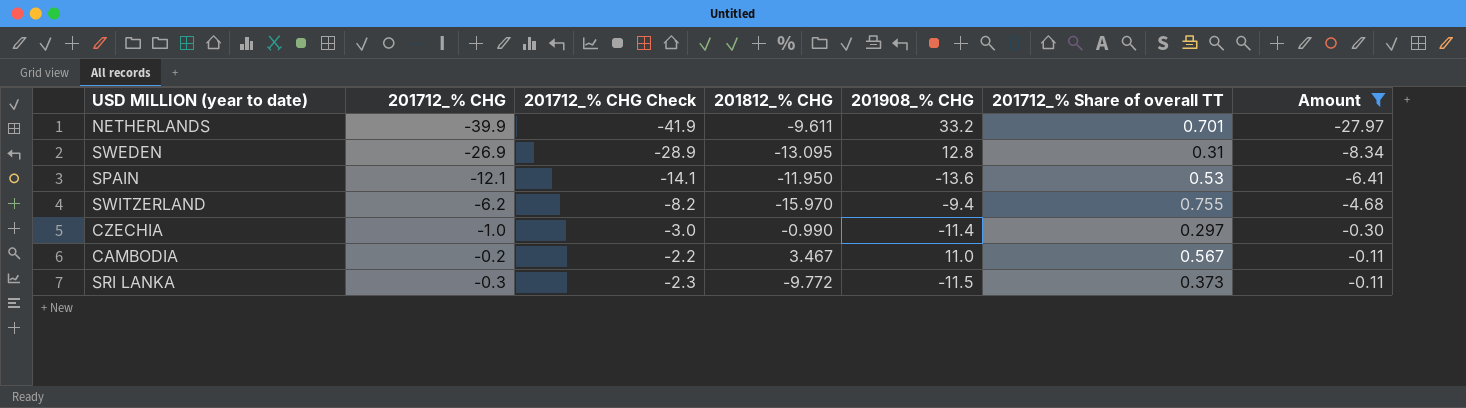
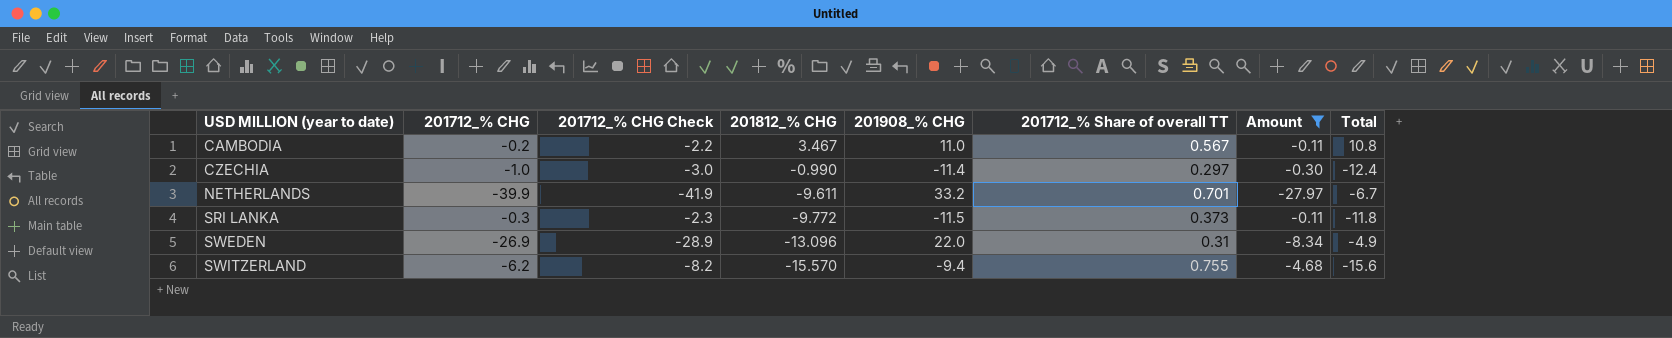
row order: Amount ascending -> USD MILLION (year to date) ascending
column Total | formula: none -> [201712_% CHG] + [201908_% CHG]
row SPAIN: -12.1 | -14.1 | -11.950 | -13.6 | 0.53 | -6.41 -> none
SWEDEN | 201812_% CHG: -13.095 -> -13.096
SWEDEN | 201908_% CHG: 12.8 -> 22.0
SWITZERLAND | 201812_% CHG: -15.970 -> -15.570

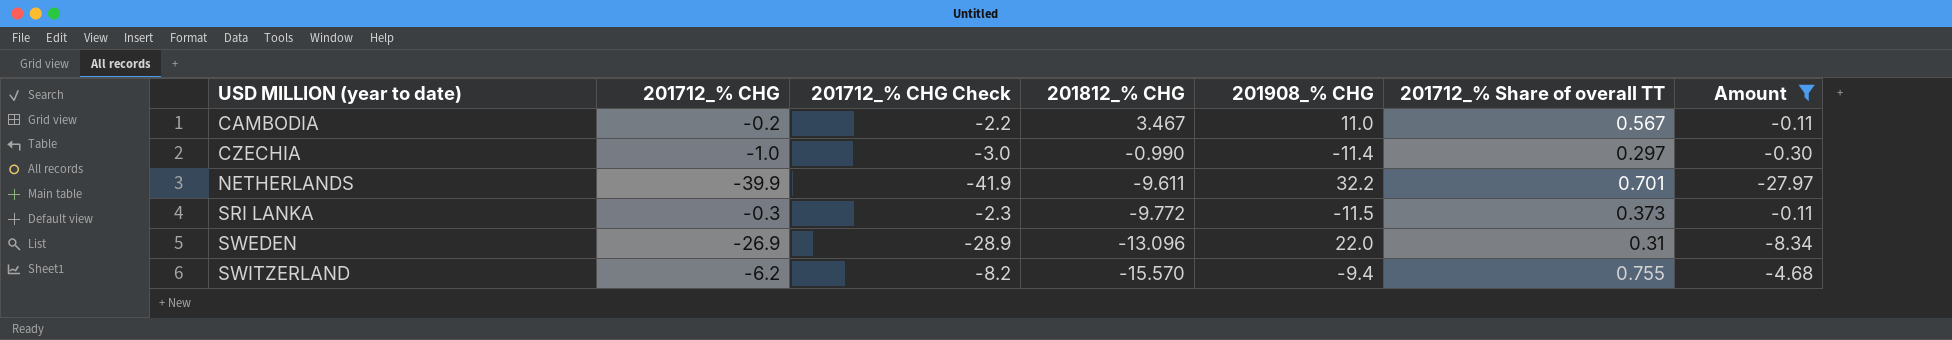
column Total | formula: [201712_% CHG] + [201908_% CHG] -> none
NETHERLANDS | 201908_% CHG: 33.2 -> 32.2

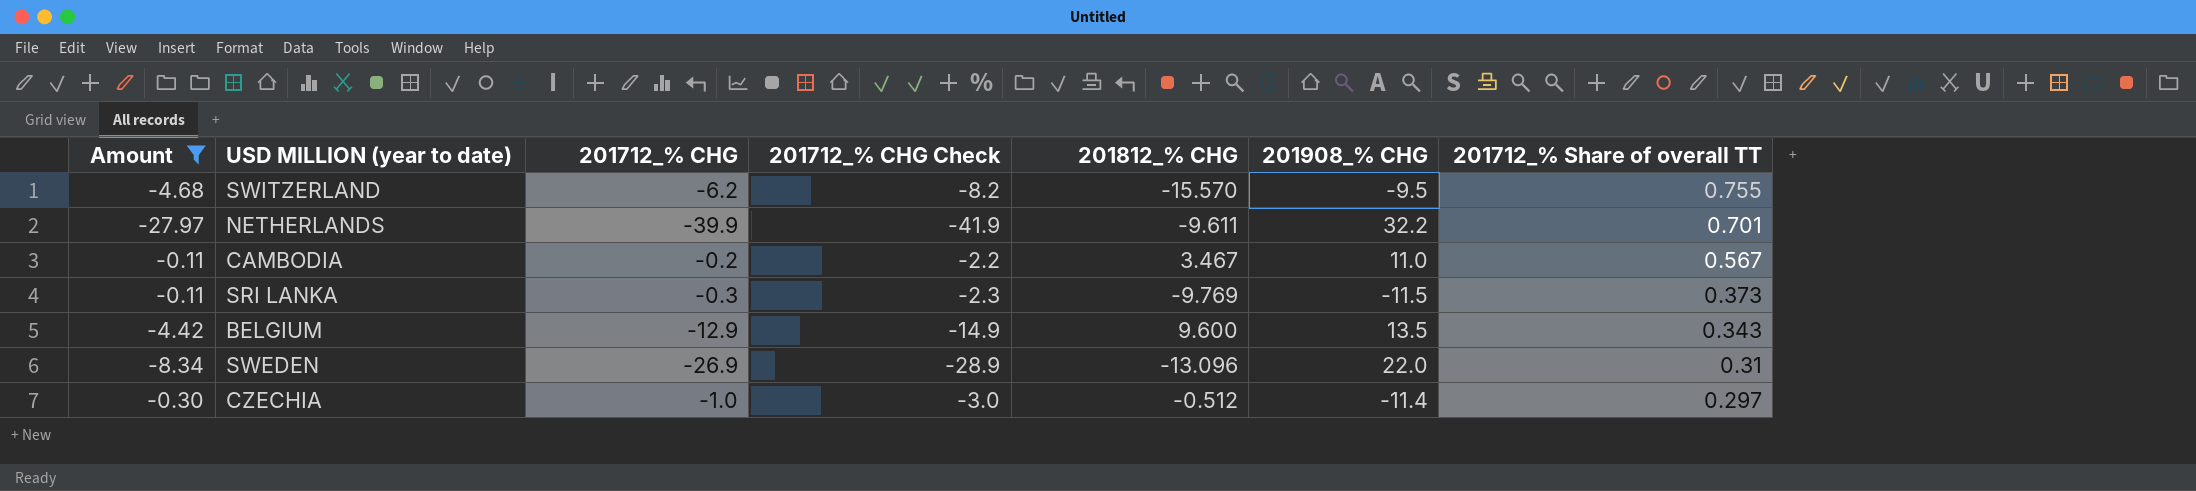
row order: USD MILLION (year to date) ascending -> 201712_% Share of overall TT descending
column Amount | position: 7 -> 1
SWITZERLAND | 201908_% CHG: -9.4 -> -9.5
SRI LANKA | 201812_% CHG: -9.772 -> -9.769
row BELGIUM: none -> -4.42 | -12.9 | -14.9 | 9.600 | 13.5 | 0.343
CZECHIA | 201812_% CHG: -0.990 -> -0.512

